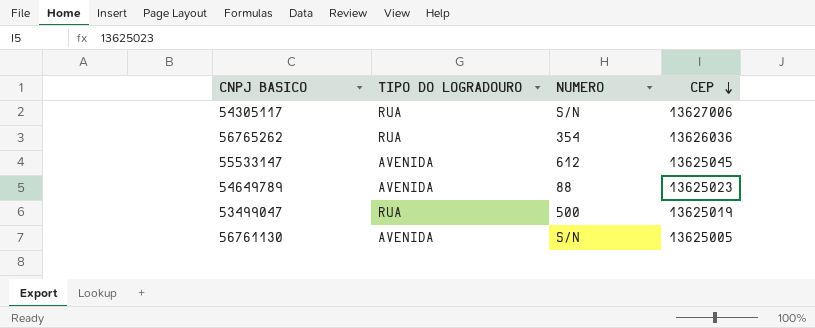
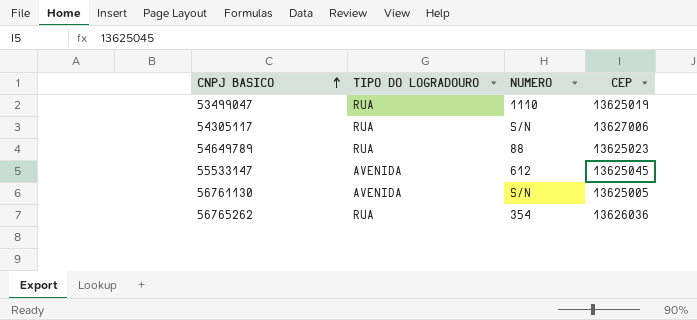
row order: CEP descending -> CNPJ BASICO ascending
53499047 | NUMERO: 500 -> 1110
54649789 | TIPO DO LOGRADOURO: AVENIDA -> RUA

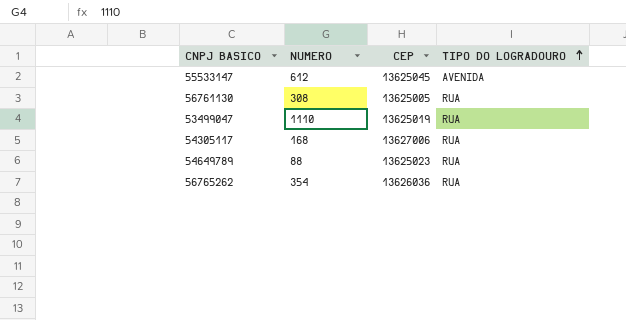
row order: CNPJ BASICO ascending -> TIPO DO LOGRADOURO ascending
column TIPO DO LOGRADOURO | position: 2 -> 4
56761130 | NUMERO: S/N -> 308
56761130 | TIPO DO LOGRADOURO: AVENIDA -> RUA
54305117 | NUMERO: S/N -> 168

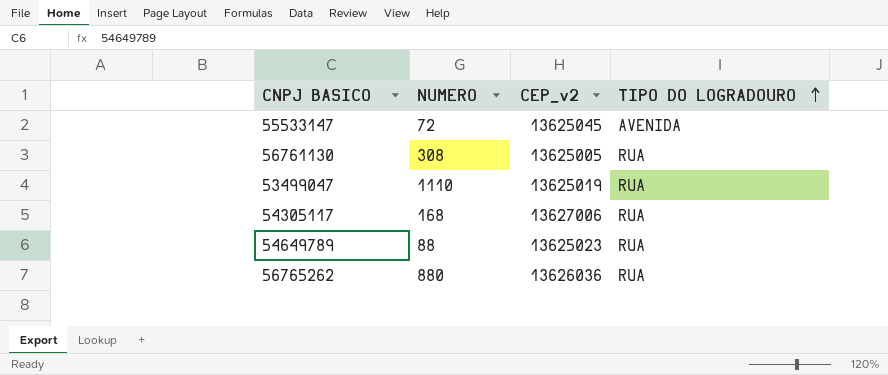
column name: CEP -> CEP_v2
55533147 | NUMERO: 612 -> 72
56765262 | NUMERO: 354 -> 880

